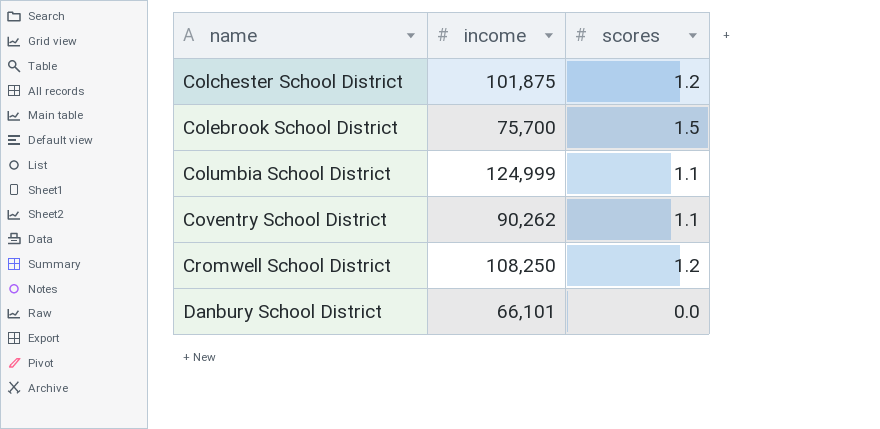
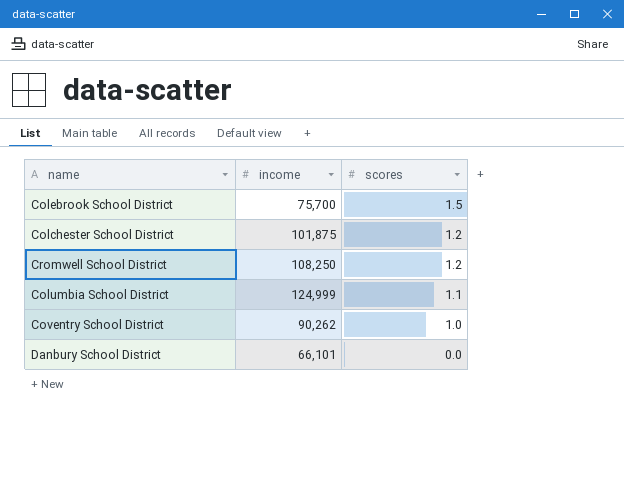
row order: name ascending -> scores descending
Coventry School District | scores: 1.1 -> 1.0

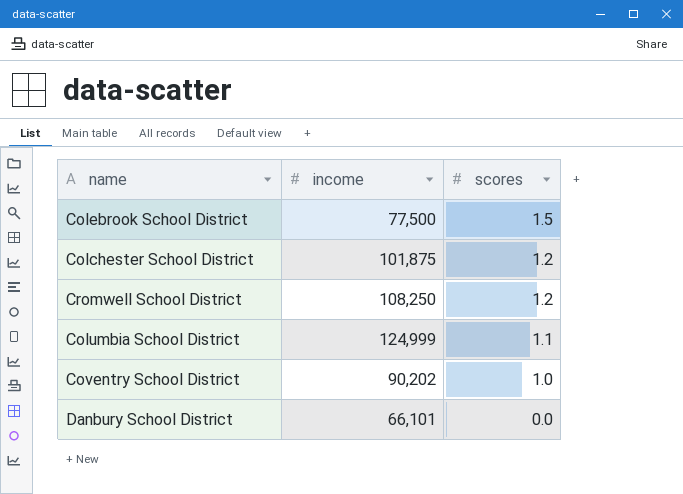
Colebrook School District | income: 75,700 -> 77,500
Coventry School District | income: 90,262 -> 90,202

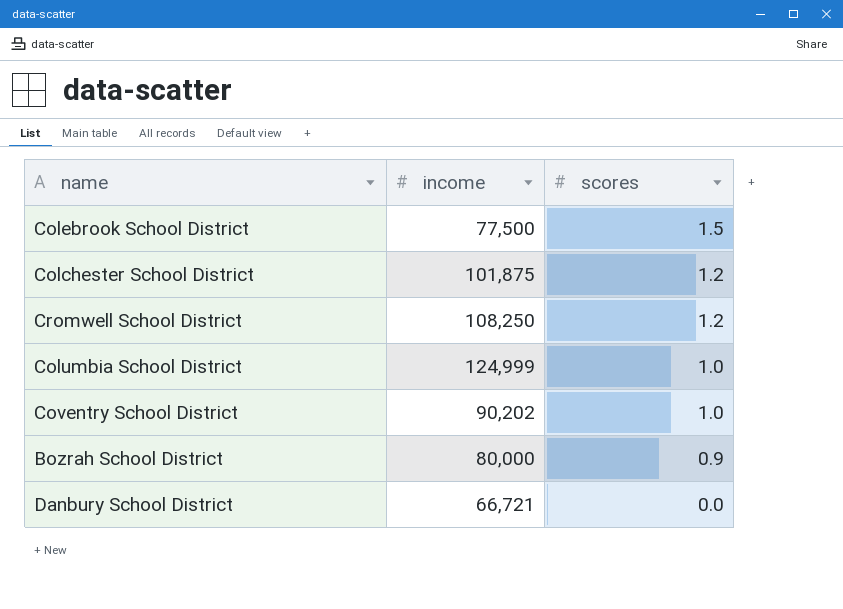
Columbia School District | scores: 1.1 -> 1.0
row Bozrah School District: none -> 80,000 | 0.9
Danbury School District | income: 66,101 -> 66,721

